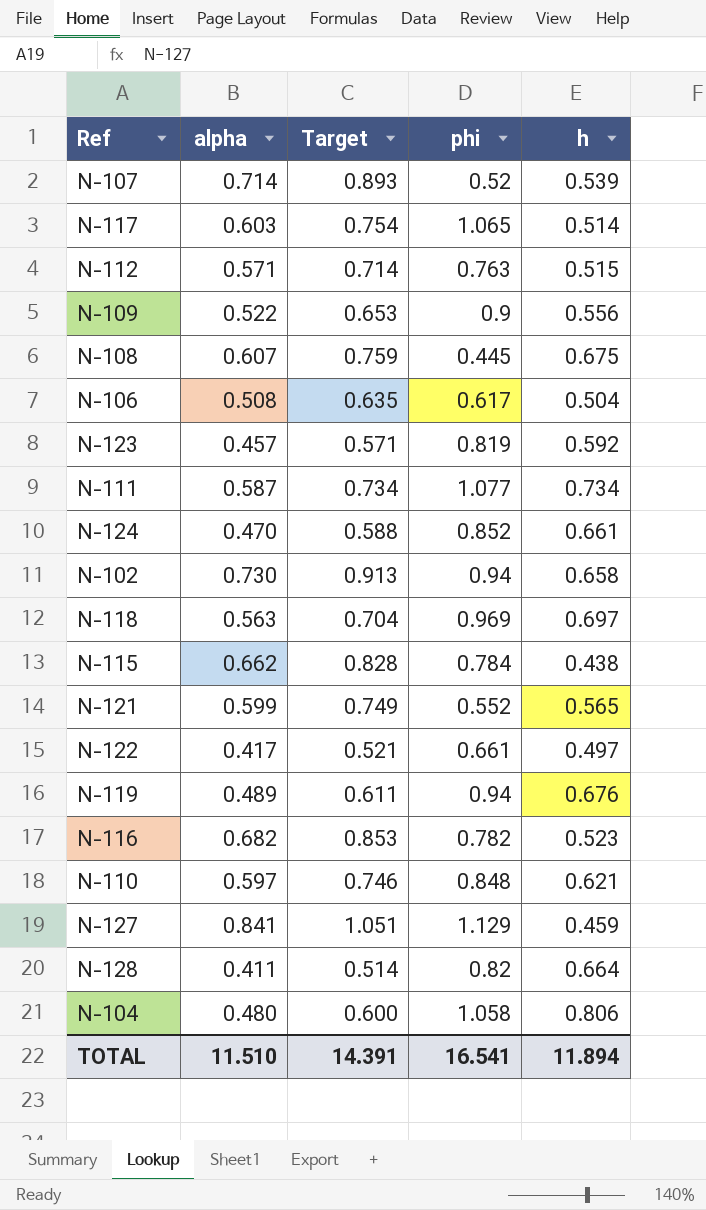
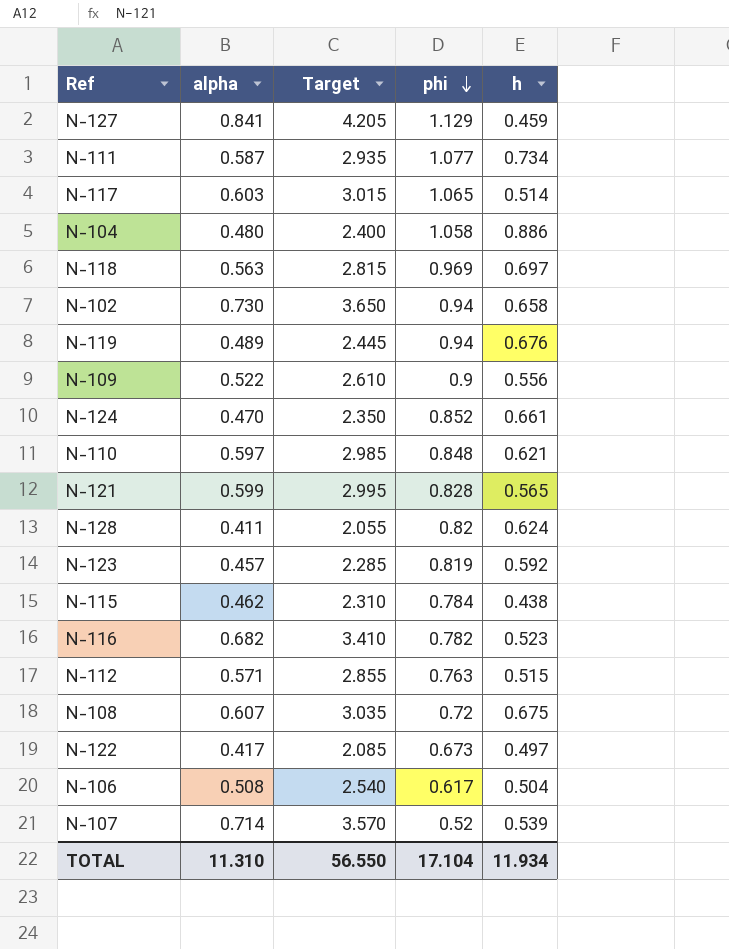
row order: none -> phi descending
column Target | formula: [alpha] * 1.25 -> [alpha] * 5
N-104 | h: 0.806 -> 0.886
N-121 | phi: 0.552 -> 0.828
N-128 | h: 0.664 -> 0.624
N-115 | alpha: 0.662 -> 0.462
N-108 | phi: 0.445 -> 0.72
N-122 | phi: 0.661 -> 0.673
TOTAL | alpha: 11.510 -> 11.310
TOTAL | Target: 14.391 -> 56.550
TOTAL | phi: 16.541 -> 17.104
TOTAL | h: 11.894 -> 11.934

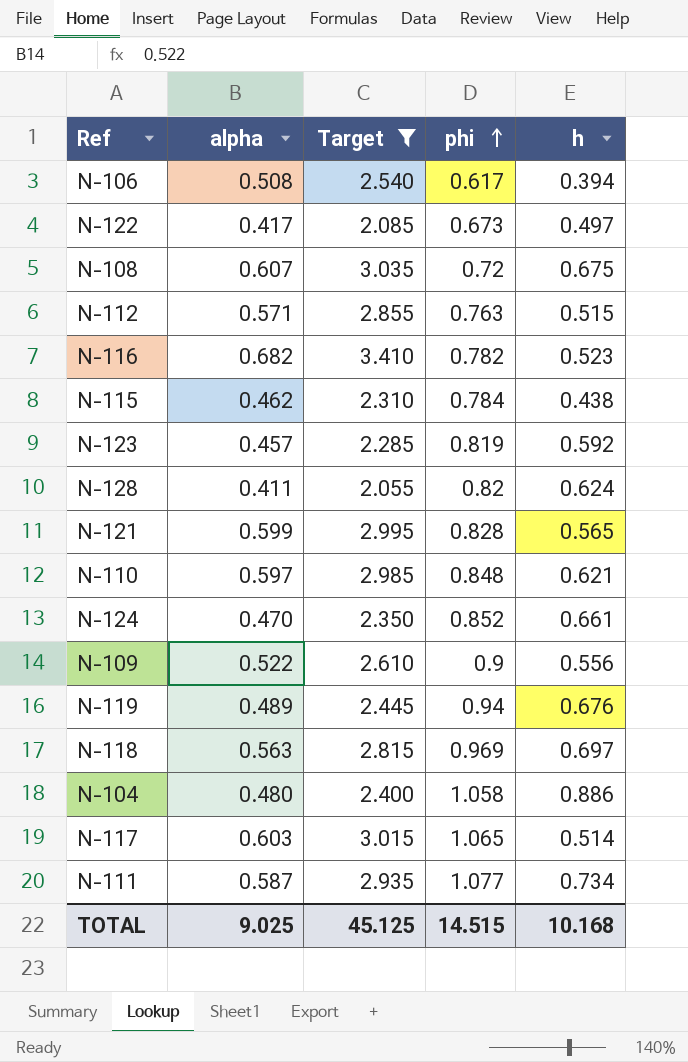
filter: none -> Target <= 3.410
row order: phi descending -> phi ascending
N-106 | h: 0.504 -> 0.394
TOTAL | alpha: 11.310 -> 9.025
TOTAL | Target: 56.550 -> 45.125
TOTAL | phi: 17.104 -> 14.515
TOTAL | h: 11.934 -> 10.168

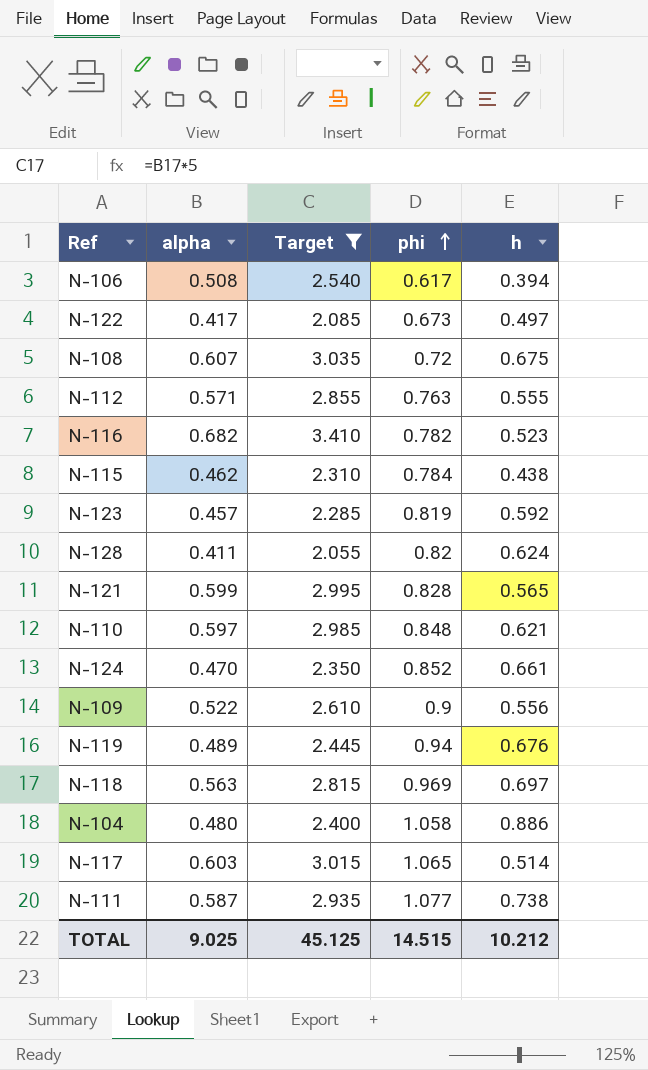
N-112 | h: 0.515 -> 0.555
N-111 | h: 0.734 -> 0.738
TOTAL | h: 10.168 -> 10.212

